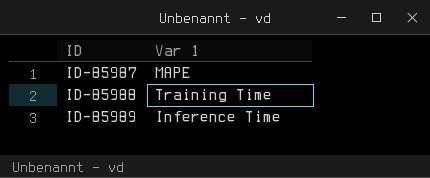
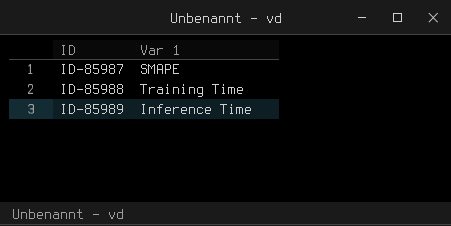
ID-85987 | Var 1: MAPE -> SMAPE

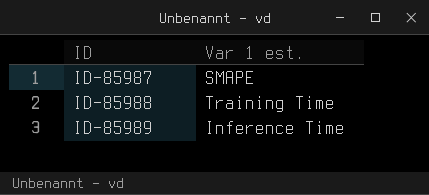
column name: Var 1 -> Var 1 est.

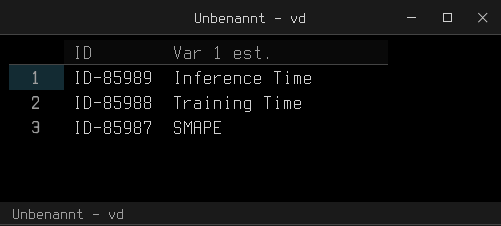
row order: ID ascending -> ID descending

